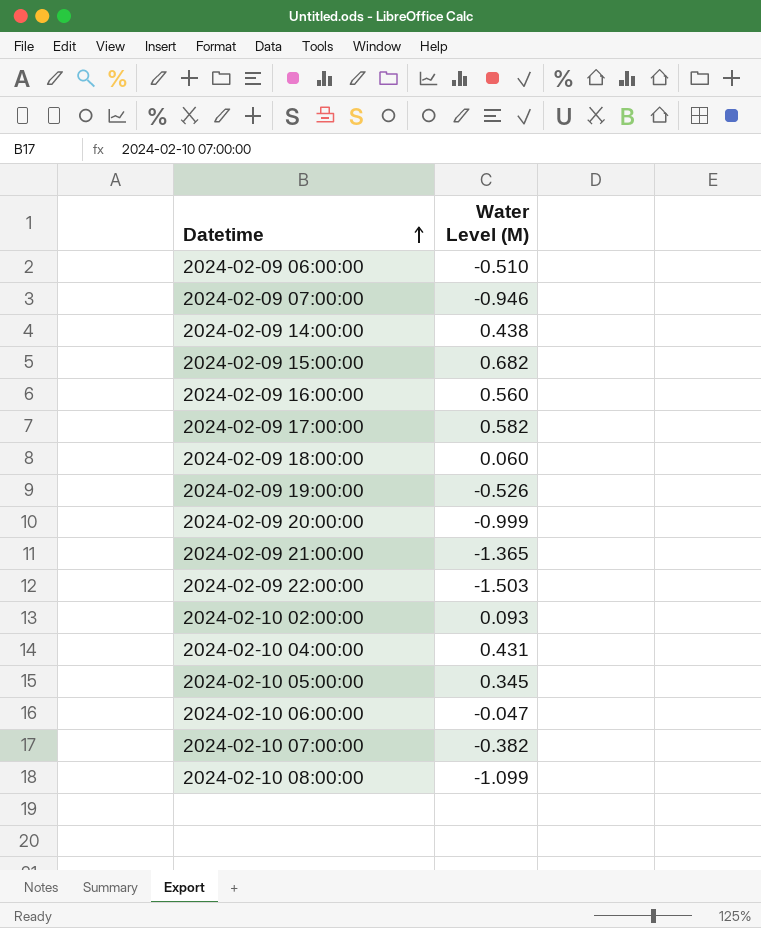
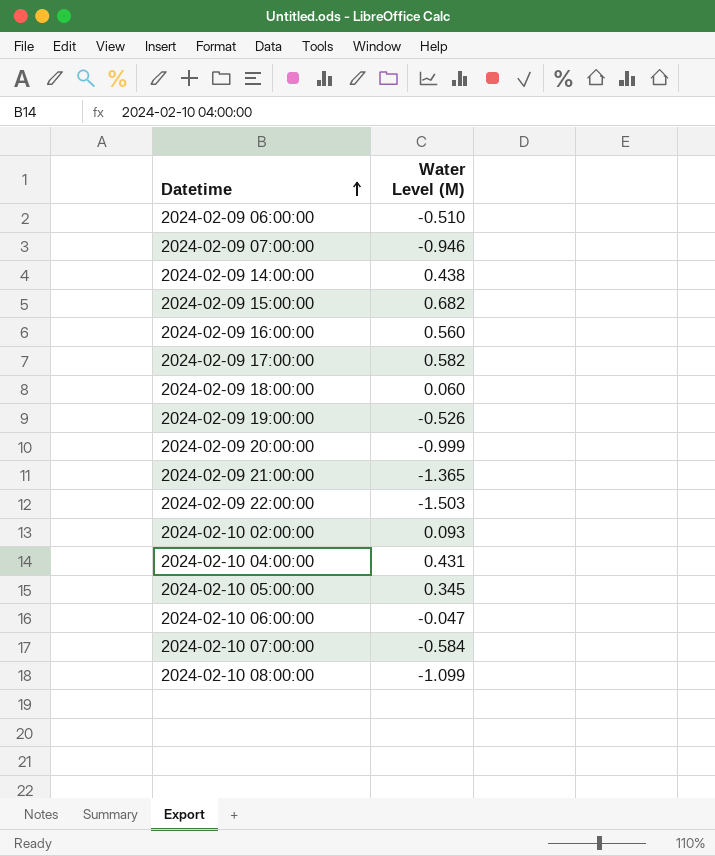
2024-02-10 07:00:00 | Water Level (M): -0.382 -> -0.584

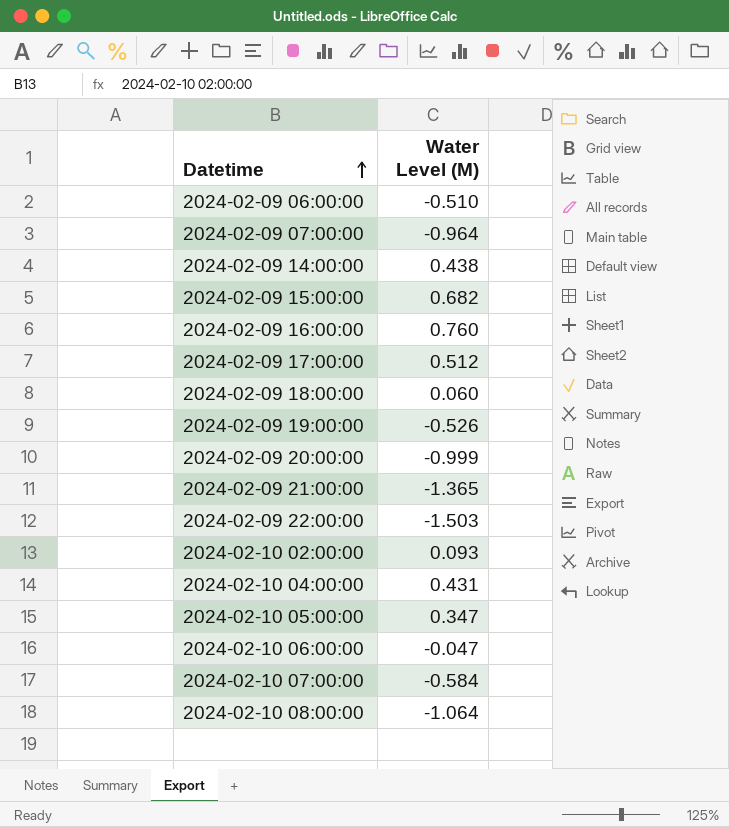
2024-02-09 07:00:00 | Water Level (M): -0.946 -> -0.964
2024-02-09 16:00:00 | Water Level (M): 0.560 -> 0.760
2024-02-09 17:00:00 | Water Level (M): 0.582 -> 0.512
2024-02-10 05:00:00 | Water Level (M): 0.345 -> 0.347
2024-02-10 08:00:00 | Water Level (M): -1.099 -> -1.064

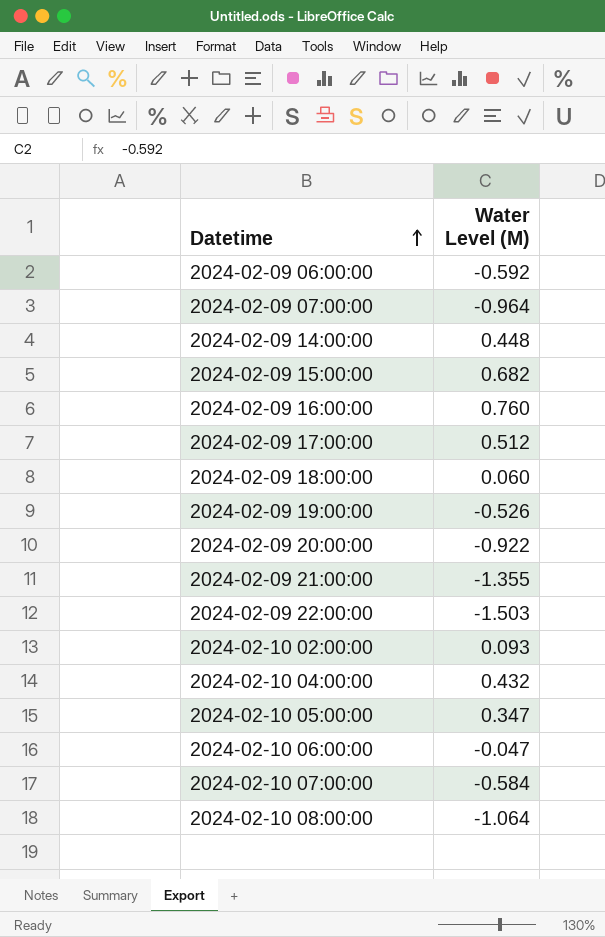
2024-02-09 06:00:00 | Water Level (M): -0.510 -> -0.592
2024-02-09 14:00:00 | Water Level (M): 0.438 -> 0.448
2024-02-09 20:00:00 | Water Level (M): -0.999 -> -0.922
2024-02-09 21:00:00 | Water Level (M): -1.365 -> -1.355
2024-02-10 04:00:00 | Water Level (M): 0.431 -> 0.432

